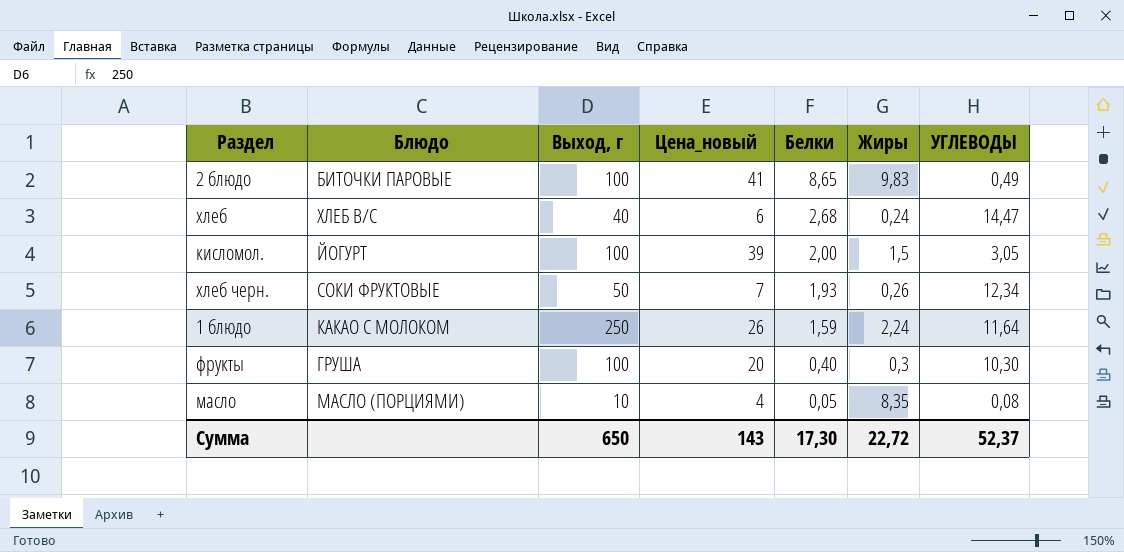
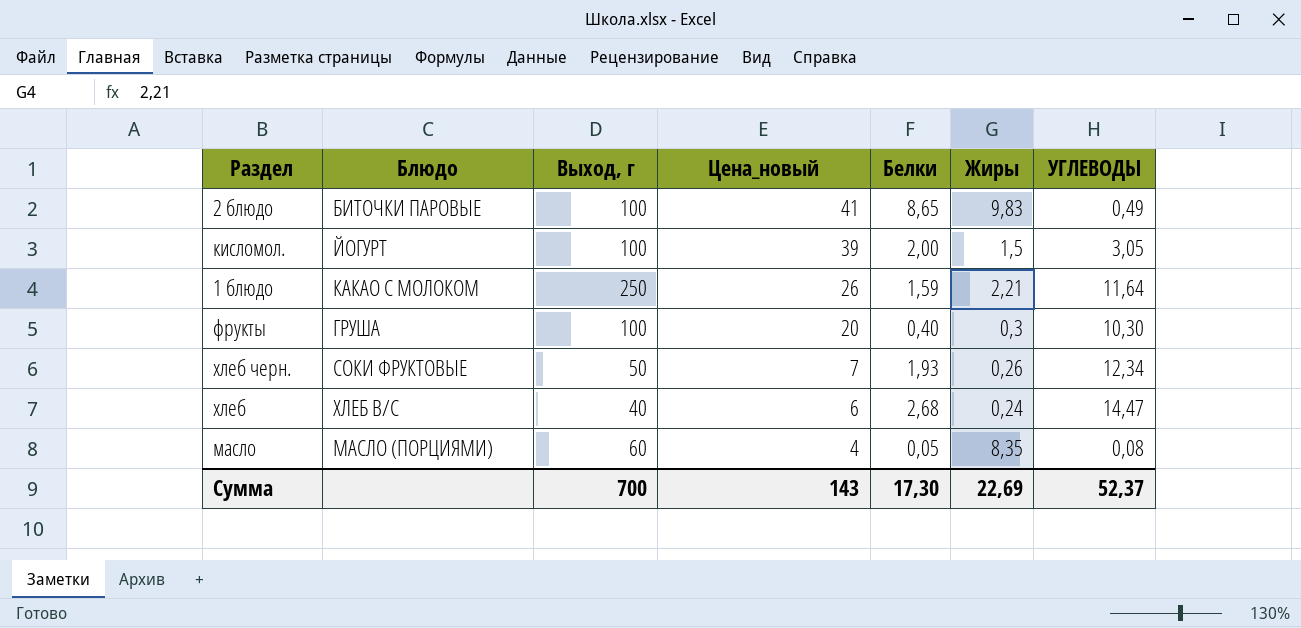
row order: Белки descending -> Цена_новый descending
1 блюдо | Жиры: 2,24 -> 2,21
масло | Выход, г: 10 -> 60
Сумма | Выход, г: 650 -> 700
Сумма | Жиры: 22,72 -> 22,69

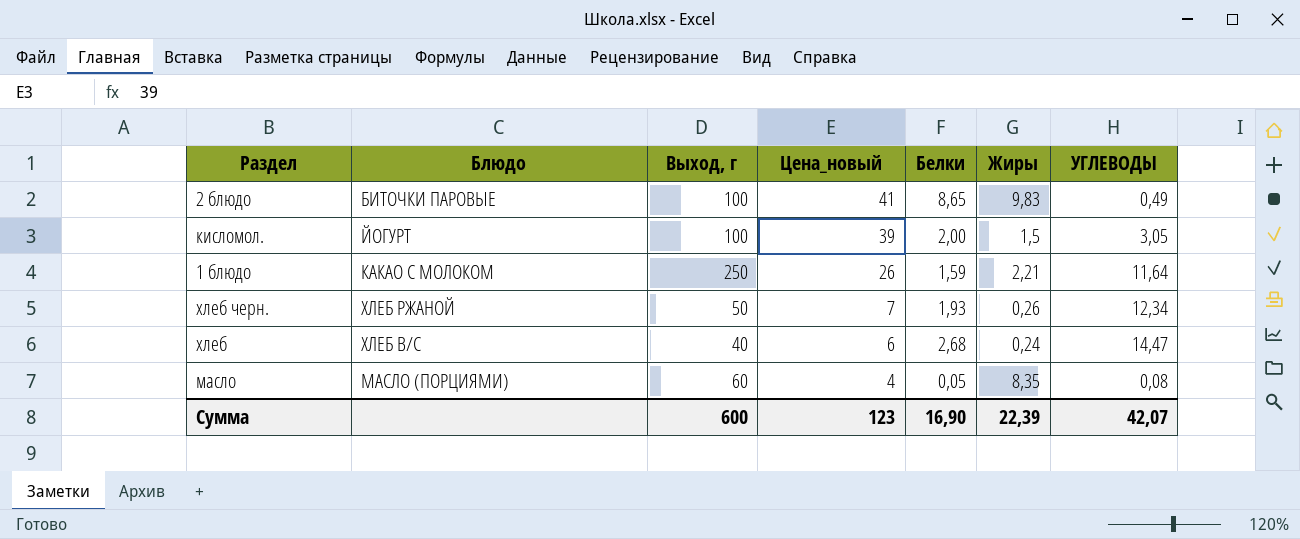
row фрукты: ГРУША | 100 | 20 | 0,40 | 0,3 | 10,30 -> none
хлеб черн. | Блюдо: СОКИ ФРУКТОВЫЕ -> ХЛЕБ РЖАНОЙ
Сумма | Выход, г: 700 -> 600
Сумма | Цена_новый: 143 -> 123
Сумма | Белки: 17,30 -> 16,90
Сумма | Жиры: 22,69 -> 22,39
Сумма | УГЛЕВОДЫ: 52,37 -> 42,07

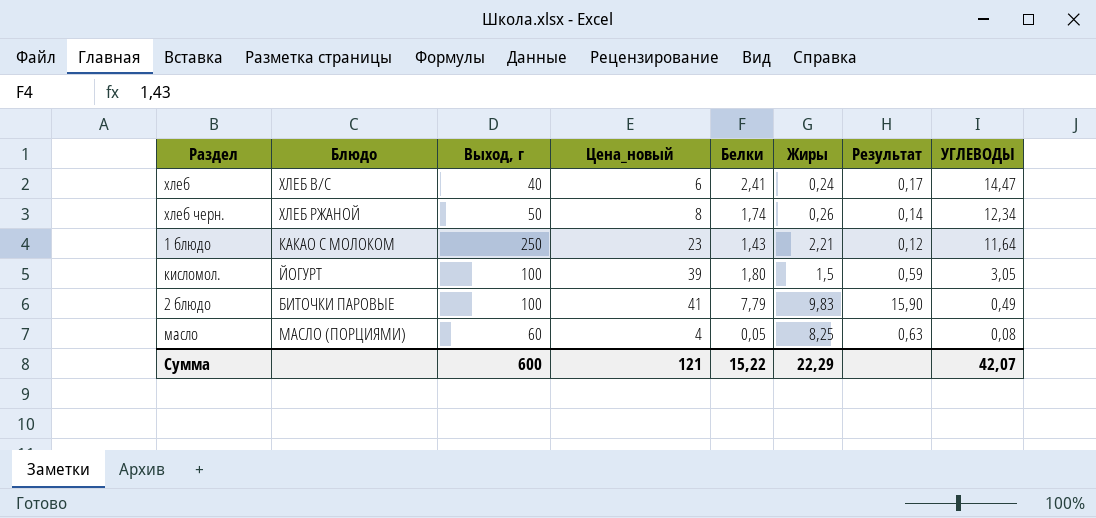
row order: Цена_новый descending -> УГЛЕВОДЫ descending
column Результат | formula: none -> [Белки] / [УГЛЕВОДЫ]
хлеб | Белки: 2,68 -> 2,41
хлеб черн. | Цена_новый: 7 -> 8
хлеб черн. | Белки: 1,93 -> 1,74
1 блюдо | Цена_новый: 26 -> 23
1 блюдо | Белки: 1,59 -> 1,43
кисломол. | Белки: 2,00 -> 1,80
2 блюдо | Белки: 8,65 -> 7,79
масло | Жиры: 8,35 -> 8,25
Сумма | Цена_новый: 123 -> 121
Сумма | Белки: 16,90 -> 15,22
Сумма | Жиры: 22,39 -> 22,29

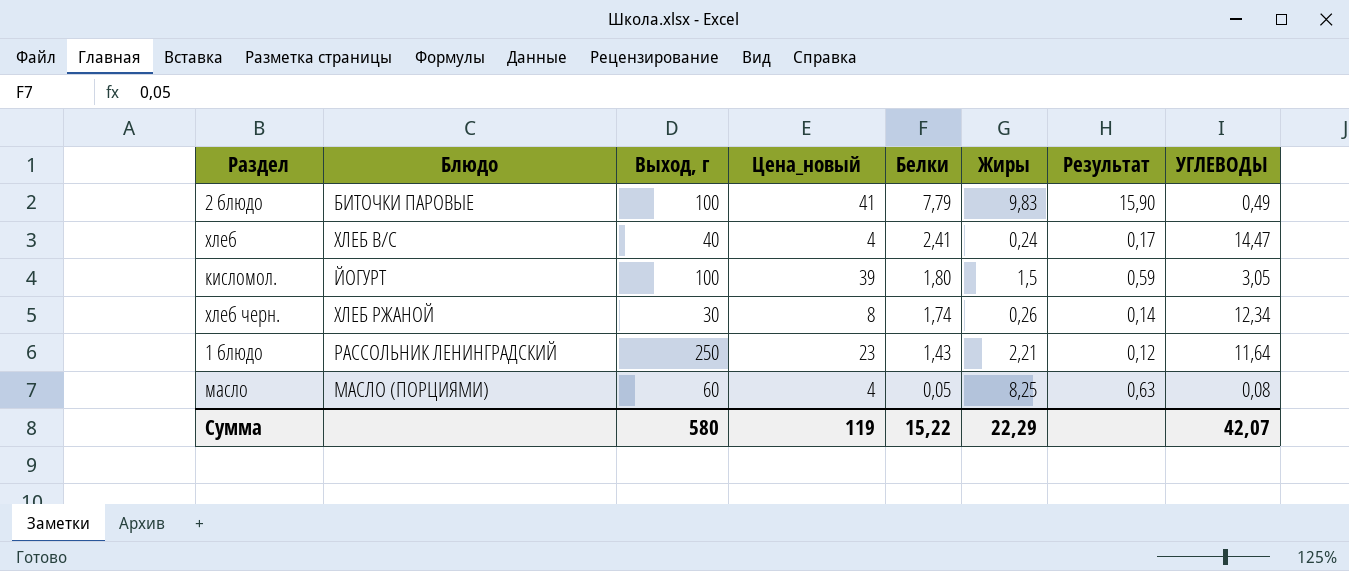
row order: УГЛЕВОДЫ descending -> Белки descending
хлеб | Цена_новый: 6 -> 4
хлеб черн. | Выход, г: 50 -> 30
1 блюдо | Блюдо: КАКАО С МОЛОКОМ -> РАССОЛЬНИК ЛЕНИНГРАДСКИЙ
Сумма | Выход, г: 600 -> 580
Сумма | Цена_новый: 121 -> 119

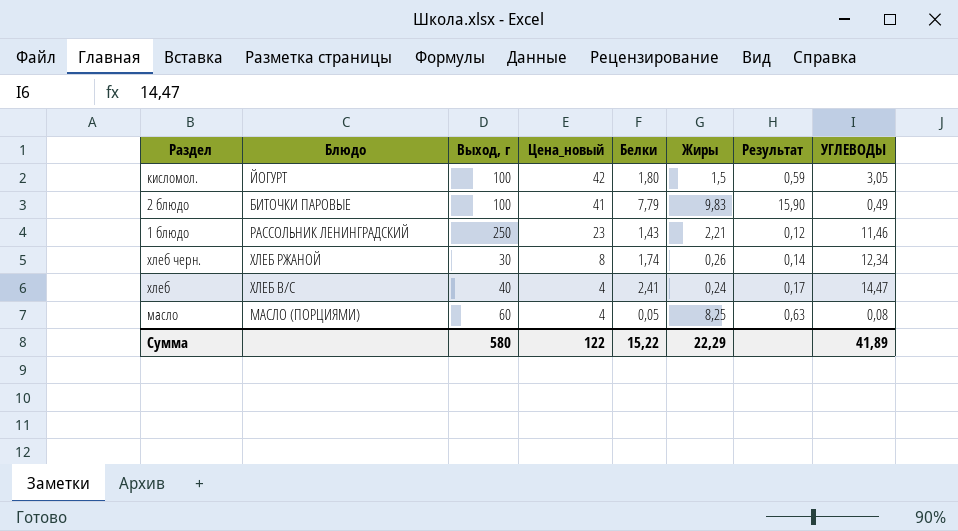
row order: Белки descending -> Цена_новый descending
кисломол. | Цена_новый: 39 -> 42
1 блюдо | УГЛЕВОДЫ: 11,64 -> 11,46
Сумма | Цена_новый: 119 -> 122
Сумма | УГЛЕВОДЫ: 42,07 -> 41,89

